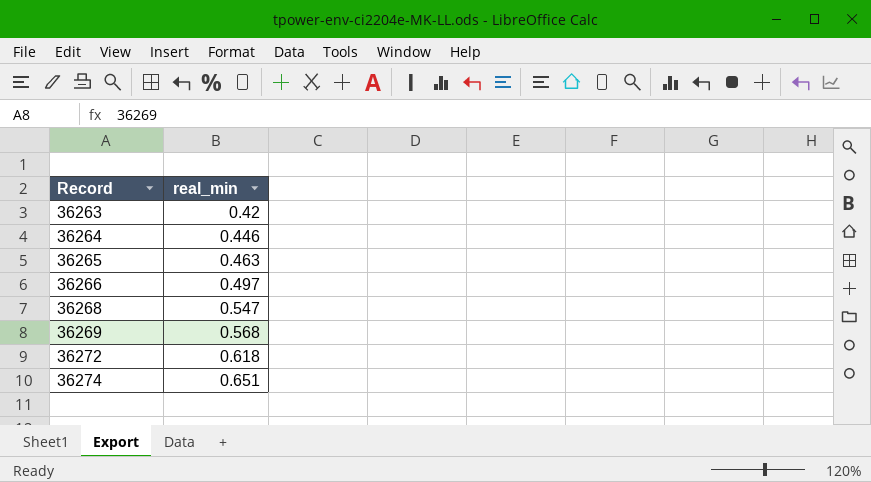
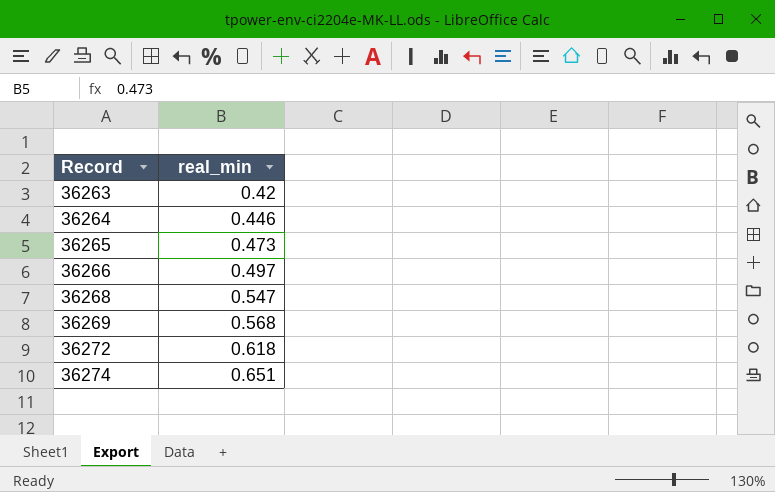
36265 | real_min: 0.463 -> 0.473

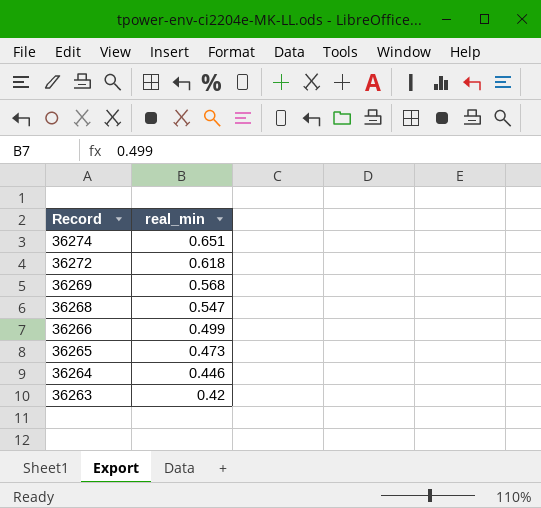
row order: Record ascending -> Record descending
36266 | real_min: 0.497 -> 0.499

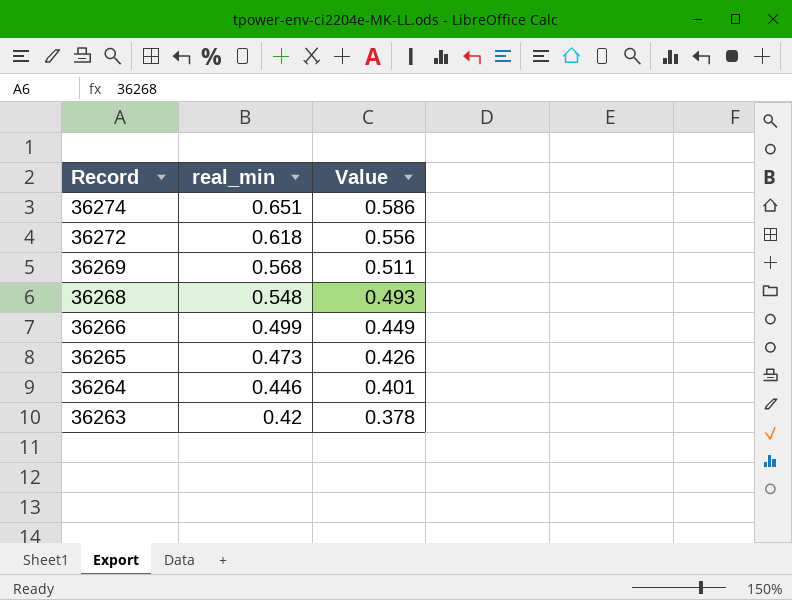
column Value | formula: none -> [real_min] * 0.9
36268 | real_min: 0.547 -> 0.548

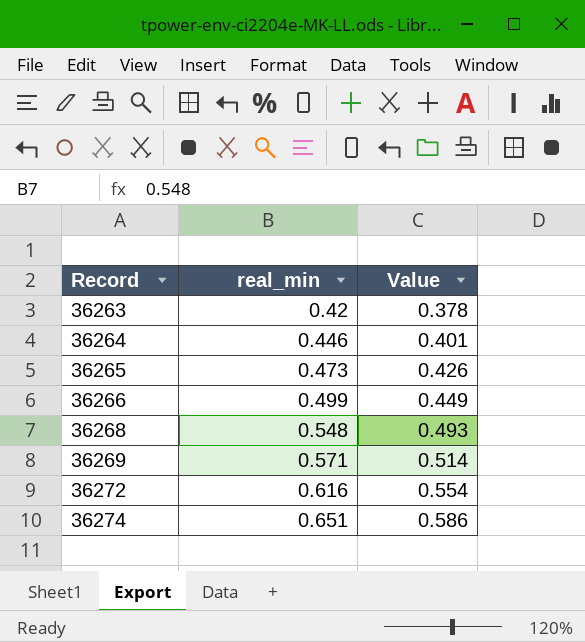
row order: Record descending -> Record ascending
36269 | real_min: 0.568 -> 0.571
36269 | Value: 0.511 -> 0.514
36272 | real_min: 0.618 -> 0.616
36272 | Value: 0.556 -> 0.554

